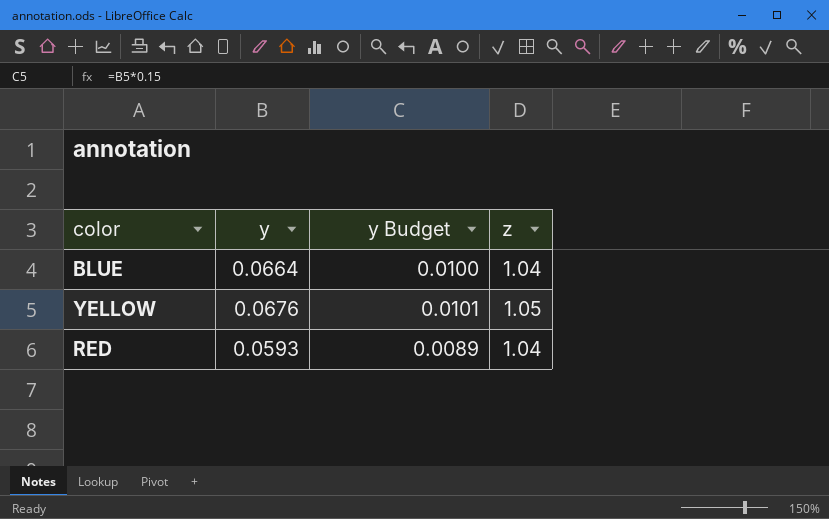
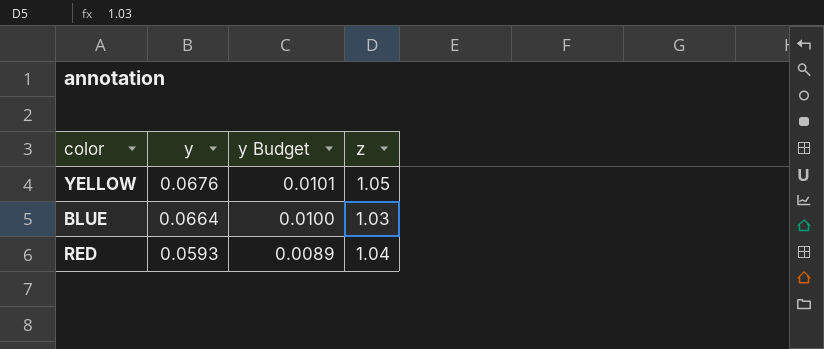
row order: none -> y descending
BLUE | z: 1.04 -> 1.03

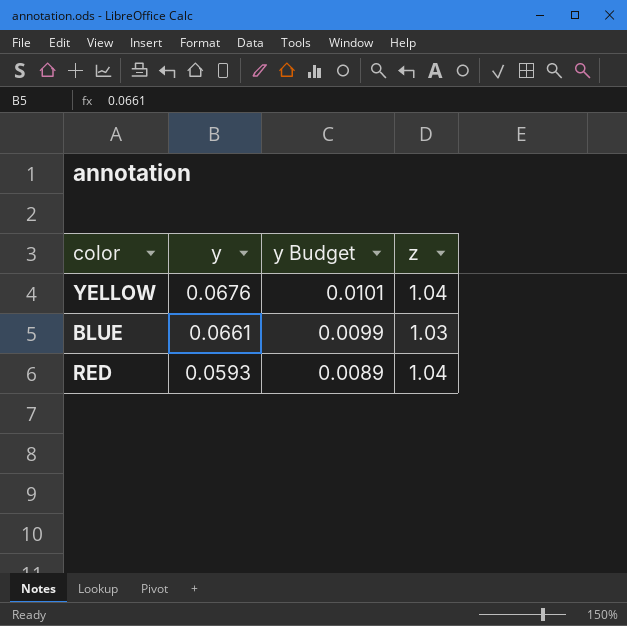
YELLOW | z: 1.05 -> 1.04
BLUE | y: 0.0664 -> 0.0661
BLUE | y Budget: 0.0100 -> 0.0099

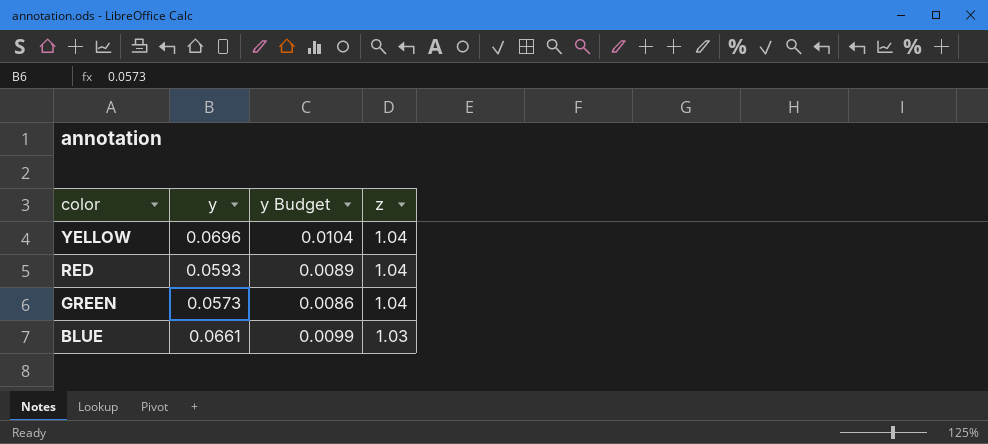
row order: y descending -> color descending
YELLOW | y: 0.0676 -> 0.0696
YELLOW | y Budget: 0.0101 -> 0.0104
row GREEN: none -> 0.0573 | 0.0086 | 1.04

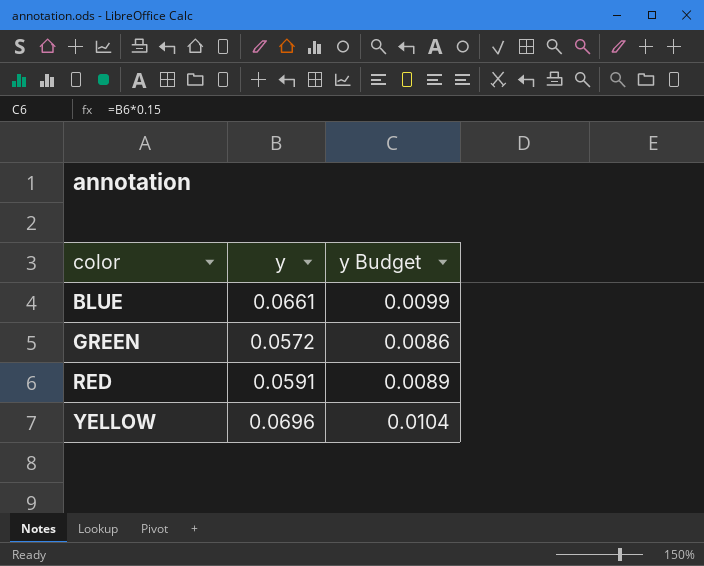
row order: color descending -> color ascending
column z | position: 4 -> none
GREEN | y: 0.0573 -> 0.0572
RED | y: 0.0593 -> 0.0591

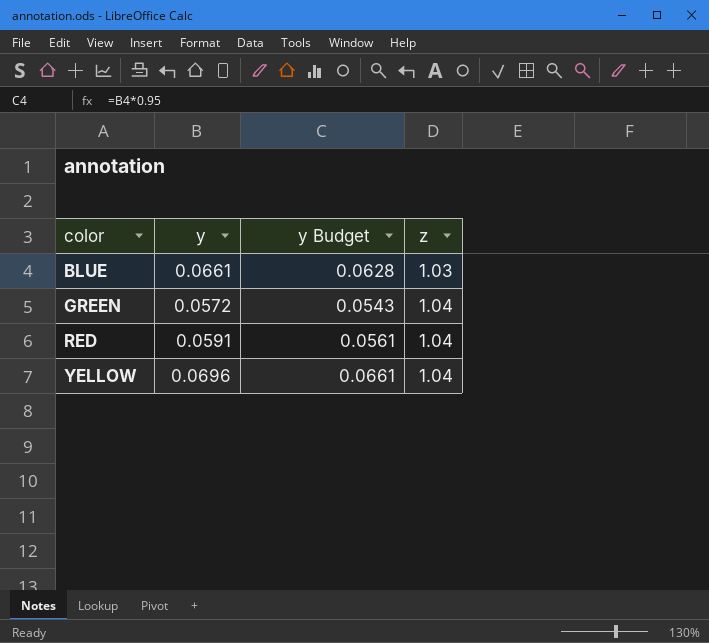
column y Budget | formula: [y] * 0.15 -> [y] * 0.95
column z | position: none -> 4

